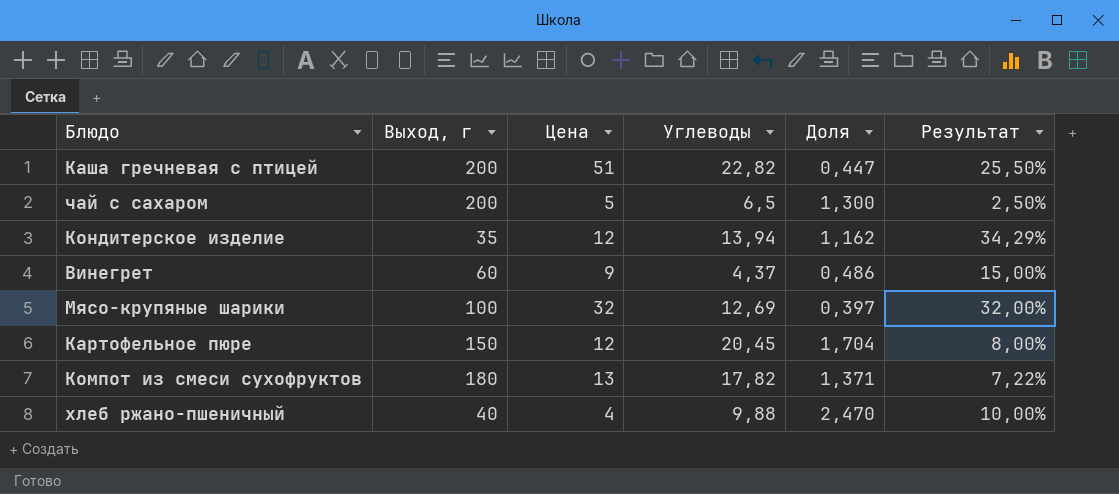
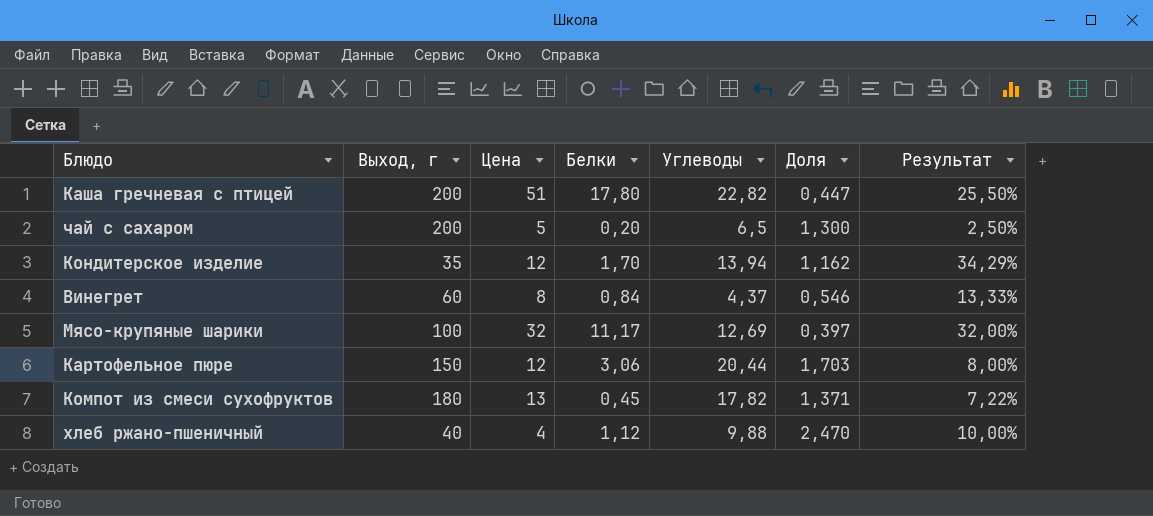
column Белки | position: none -> 4
Винегрет | Цена: 9 -> 8
Винегрет | Доля: 0,486 -> 0,546
Винегрет | Результат: 15,00% -> 13,33%
Картофельное пюре | Углеводы: 20,45 -> 20,44
Картофельное пюре | Доля: 1,704 -> 1,703

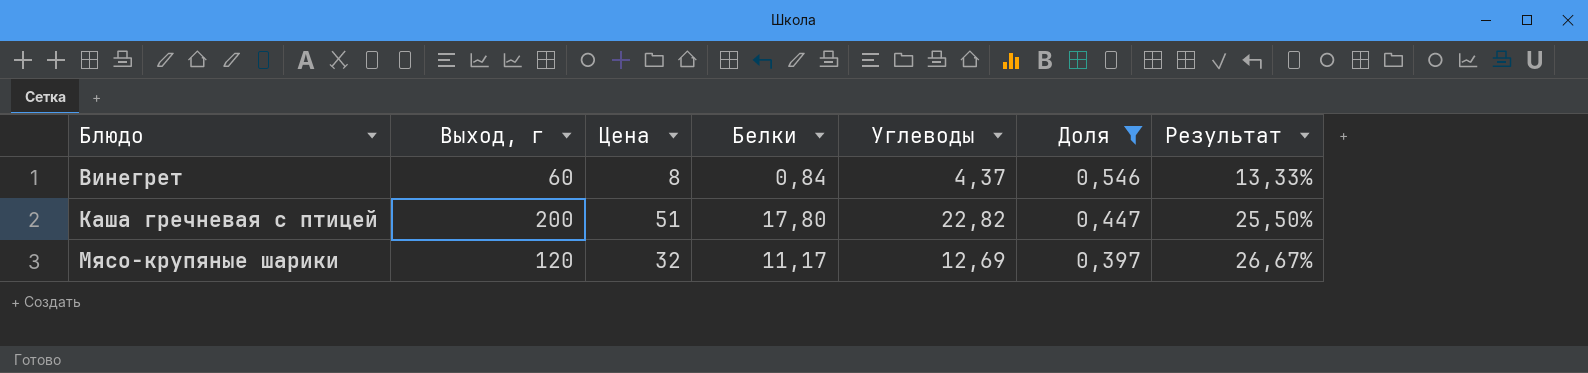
filter: none -> Доля <= 0,546
row order: none -> Блюдо ascending
Мясо-крупяные шарики | Выход, г: 100 -> 120
Мясо-крупяные шарики | Результат: 32,00% -> 26,67%

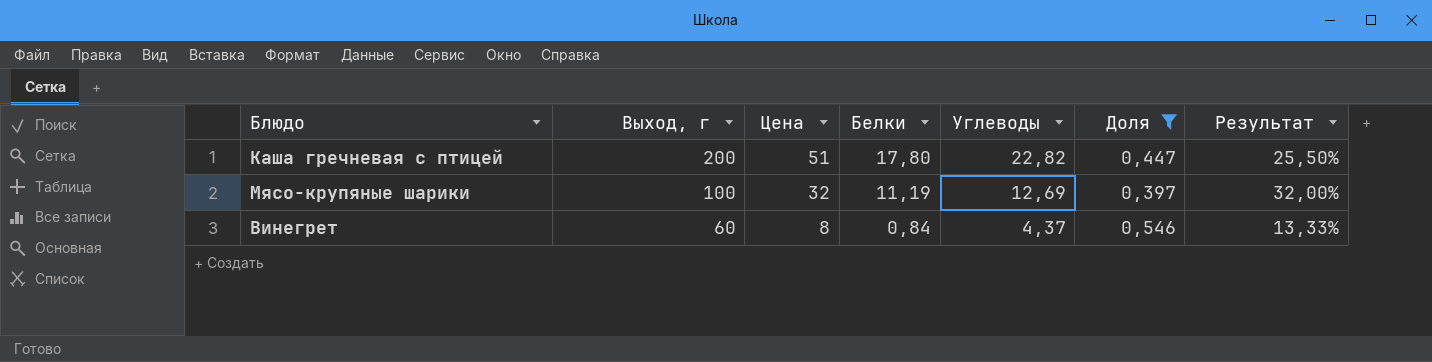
row order: Блюдо ascending -> Выход, г descending
Мясо-крупяные шарики | Выход, г: 120 -> 100
Мясо-крупяные шарики | Белки: 11,17 -> 11,19
Мясо-крупяные шарики | Результат: 26,67% -> 32,00%

